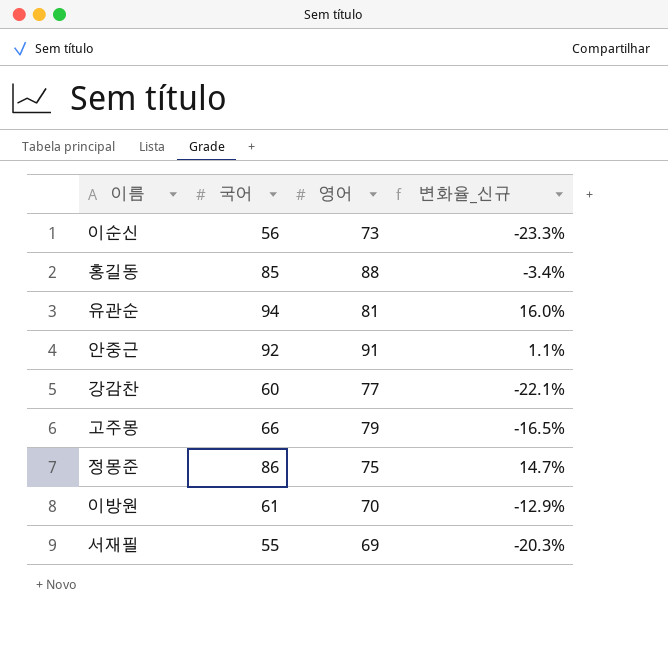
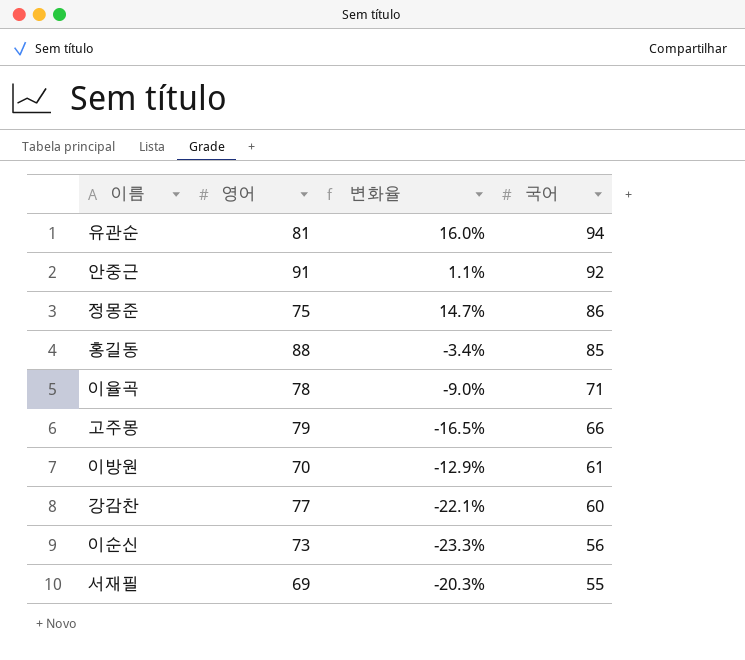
row order: none -> 국어 descending
column name: 변화율_신규 -> 변화율
column 국어 | position: 2 -> 4
row 이율곡: none -> 78 | -9.0% | 71

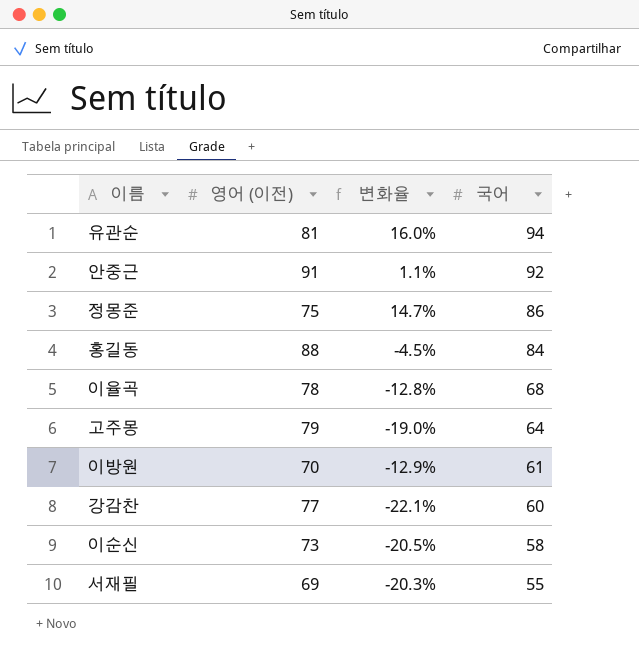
column name: 영어 -> 영어 (이전)
홍길동 | 변화율: -3.4% -> -4.5%
홍길동 | 국어: 85 -> 84
이율곡 | 변화율: -9.0% -> -12.8%
이율곡 | 국어: 71 -> 68
고주몽 | 변화율: -16.5% -> -19.0%
고주몽 | 국어: 66 -> 64
이순신 | 변화율: -23.3% -> -20.5%
이순신 | 국어: 56 -> 58

